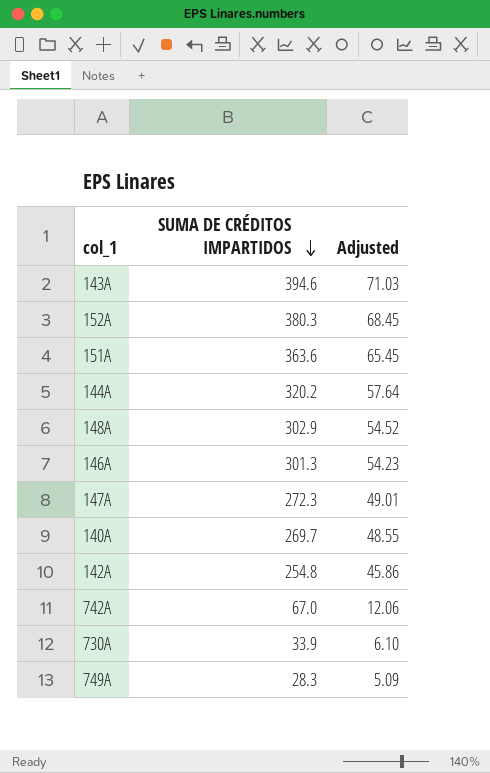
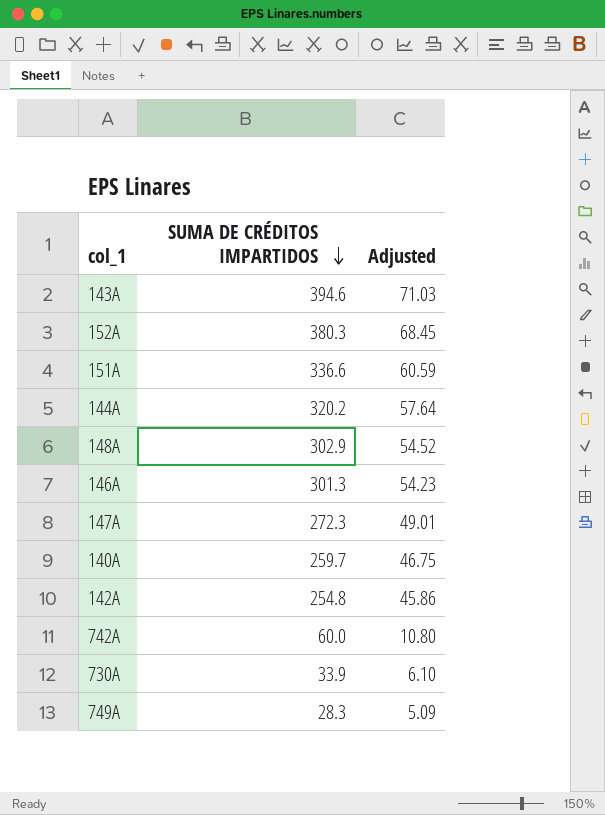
151A | SUMA DE CRÉDITOS IMPARTIDOS: 363.6 -> 336.6
151A | Adjusted: 65.45 -> 60.59
140A | SUMA DE CRÉDITOS IMPARTIDOS: 269.7 -> 259.7
140A | Adjusted: 48.55 -> 46.75
742A | SUMA DE CRÉDITOS IMPARTIDOS: 67.0 -> 60.0
742A | Adjusted: 12.06 -> 10.80

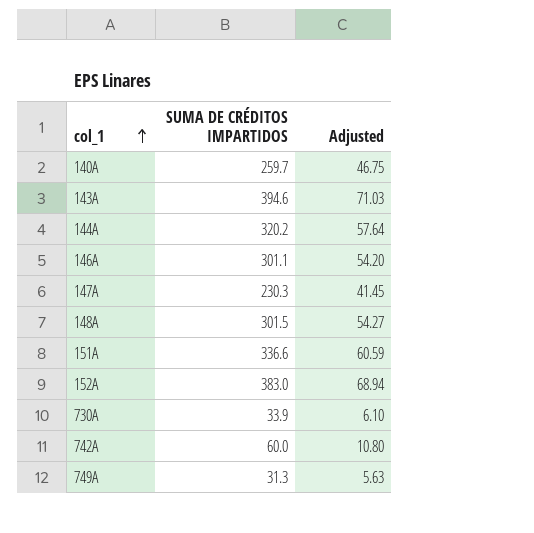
row order: SUMA DE CRÉDITOS IMPARTIDOS descending -> col_1 ascending
row 142A: 254.8 | 45.86 -> none
146A | SUMA DE CRÉDITOS IMPARTIDOS: 301.3 -> 301.1
146A | Adjusted: 54.23 -> 54.20
147A | SUMA DE CRÉDITOS IMPARTIDOS: 272.3 -> 230.3
147A | Adjusted: 49.01 -> 41.45
148A | SUMA DE CRÉDITOS IMPARTIDOS: 302.9 -> 301.5
148A | Adjusted: 54.52 -> 54.27
152A | SUMA DE CRÉDITOS IMPARTIDOS: 380.3 -> 383.0
152A | Adjusted: 68.45 -> 68.94
749A | SUMA DE CRÉDITOS IMPARTIDOS: 28.3 -> 31.3
749A | Adjusted: 5.09 -> 5.63

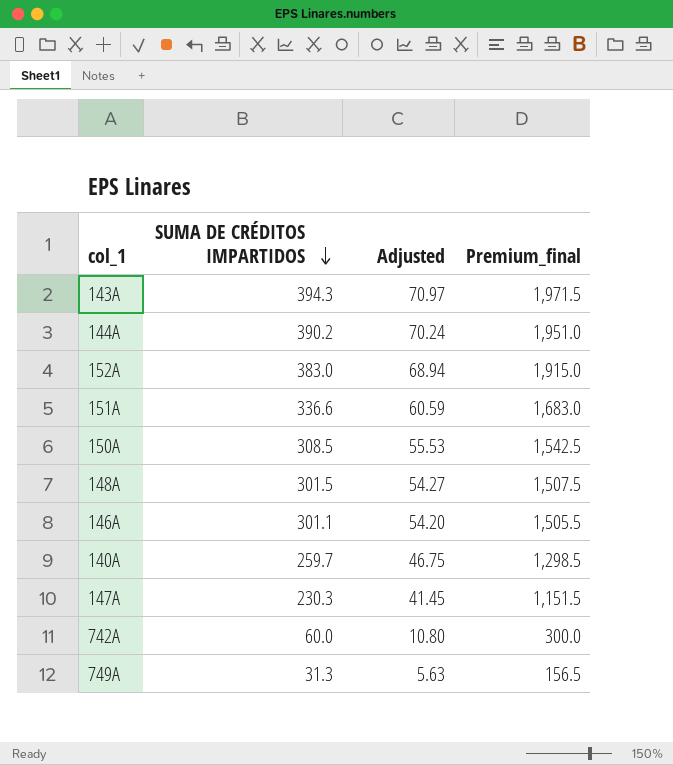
row order: col_1 ascending -> SUMA DE CRÉDITOS IMPARTIDOS descending
column Premium_final | formula: none -> [SUMA DE CRÉDITOS IMPARTIDOS] * 5
row 730A: 33.9 | 6.10 -> none
143A | SUMA DE CRÉDITOS IMPARTIDOS: 394.6 -> 394.3
143A | Adjusted: 71.03 -> 70.97
144A | SUMA DE CRÉDITOS IMPARTIDOS: 320.2 -> 390.2
144A | Adjusted: 57.64 -> 70.24
row 150A: none -> 308.5 | 55.53 | 1,542.5

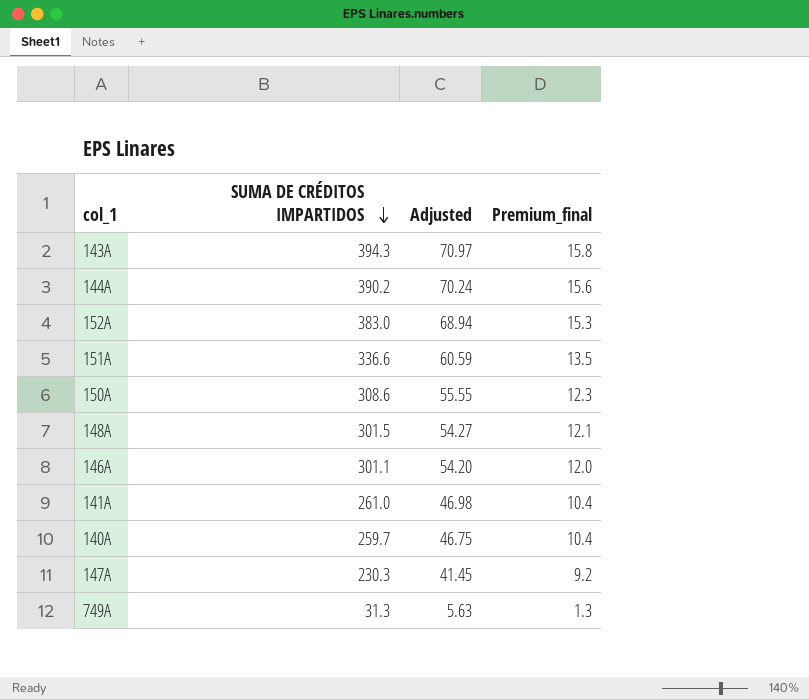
column Premium_final | formula: [SUMA DE CRÉDITOS IMPARTIDOS] * 5 -> [SUMA DE CRÉDITOS IMPARTIDOS] * 0.04
row 742A: 60.0 | 10.80 | 300.0 -> none
150A | SUMA DE CRÉDITOS IMPARTIDOS: 308.5 -> 308.6
150A | Adjusted: 55.53 -> 55.55
row 141A: none -> 261.0 | 46.98 | 10.4

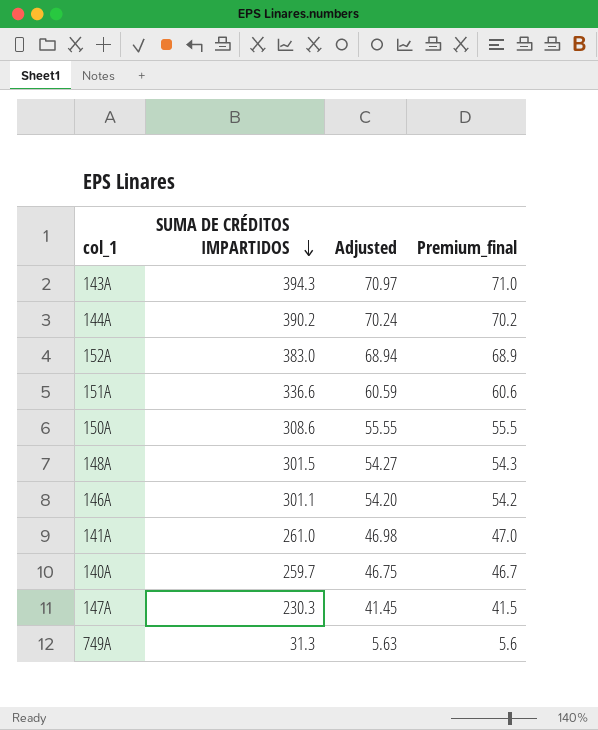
column Premium_final | formula: [SUMA DE CRÉDITOS IMPARTIDOS] * 0.04 -> [SUMA DE CRÉDITOS IMPARTIDOS] * 0.18

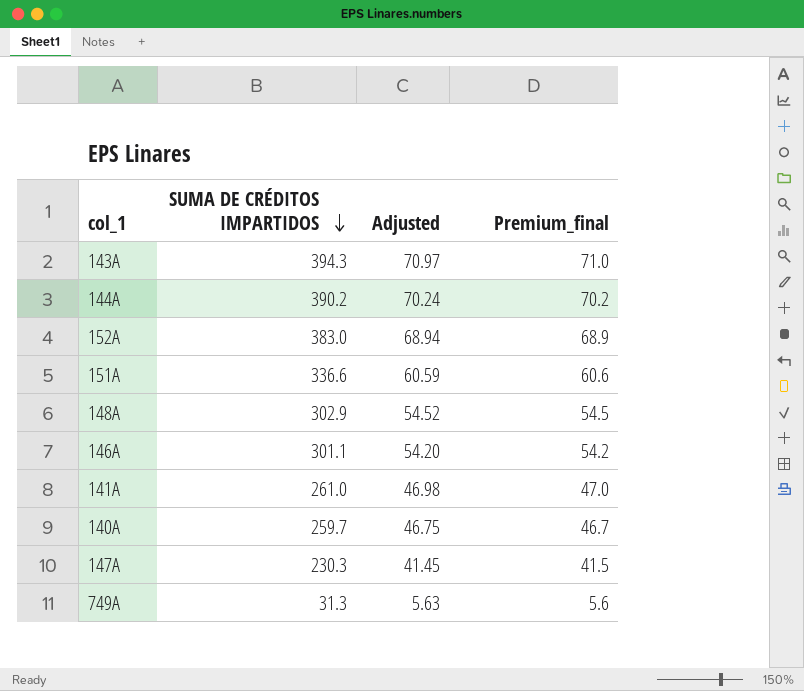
row 150A: 308.6 | 55.55 | 55.5 -> none
148A | SUMA DE CRÉDITOS IMPARTIDOS: 301.5 -> 302.9
148A | Adjusted: 54.27 -> 54.52
148A | Premium_final: 54.3 -> 54.5

